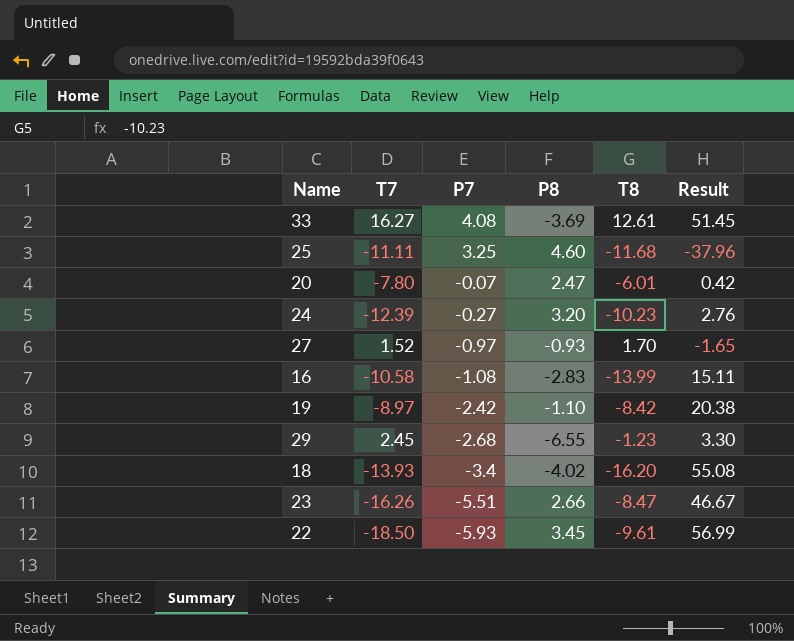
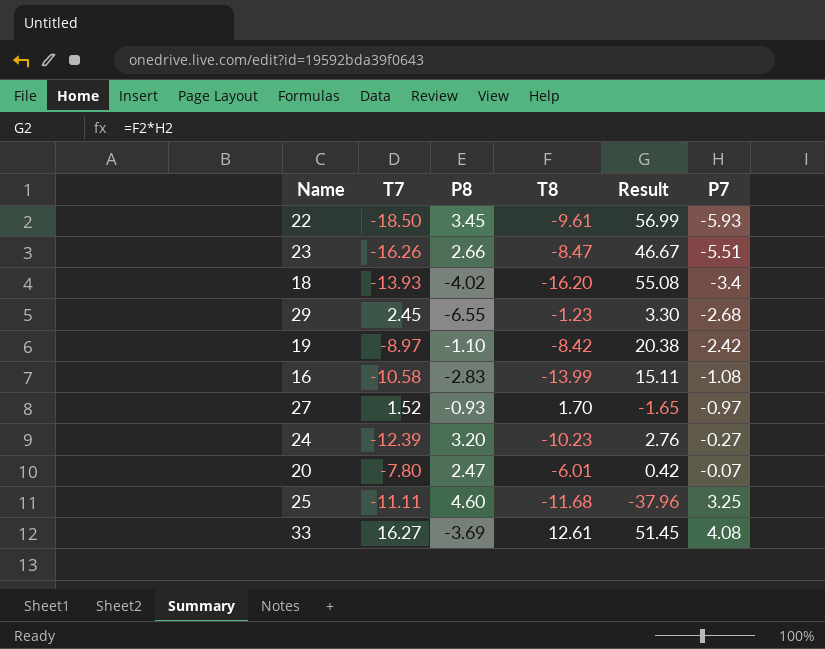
row order: P7 descending -> P7 ascending
column P7 | position: 3 -> 6

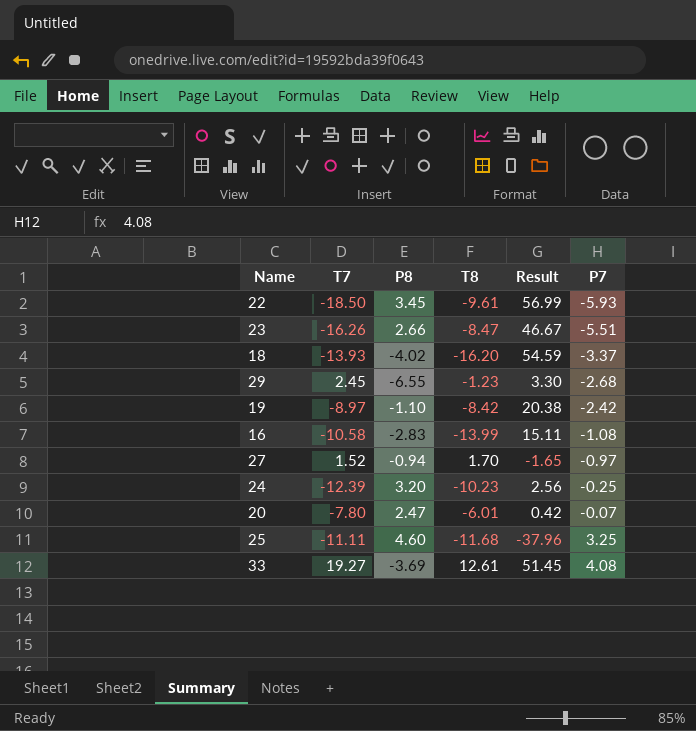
18 | Result: 55.08 -> 54.59
18 | P7: -3.4 -> -3.37
27 | P8: -0.93 -> -0.94
24 | Result: 2.76 -> 2.56
24 | P7: -0.27 -> -0.25
33 | T7: 16.27 -> 19.27

